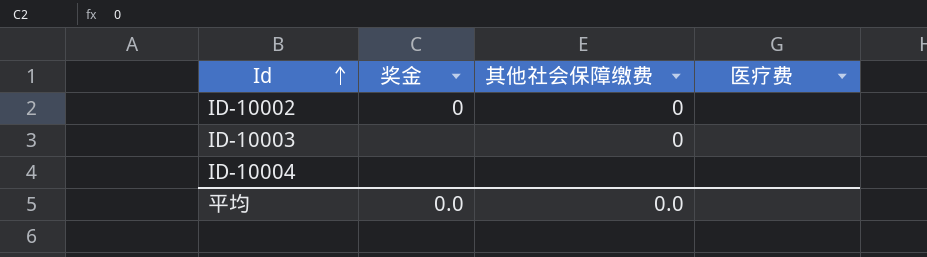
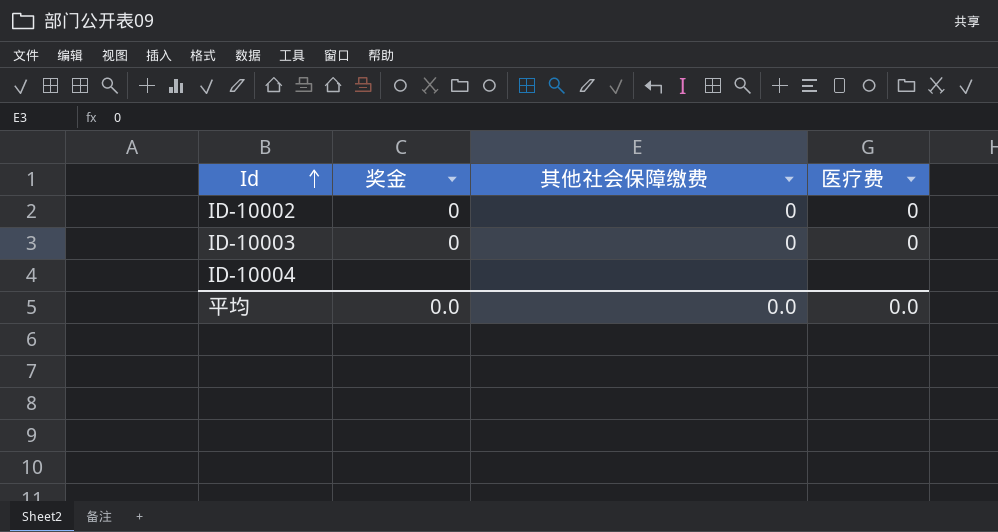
ID-10002 | 医疗费: none -> 0
ID-10003 | 奖金: none -> 0
ID-10003 | 医疗费: none -> 0
平均 | 医疗费: none -> 0.0

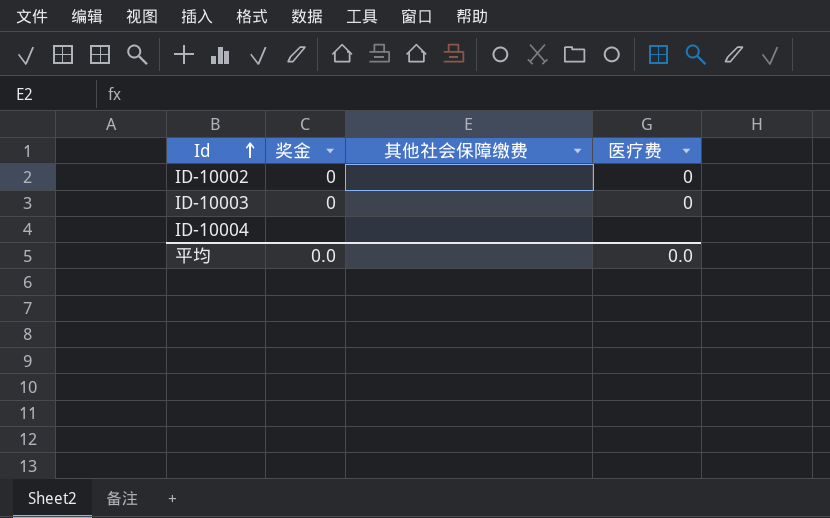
ID-10002 | 其他社会保障缴费: 0 -> none
ID-10003 | 其他社会保障缴费: 0 -> none
平均 | 其他社会保障缴费: 0.0 -> none

